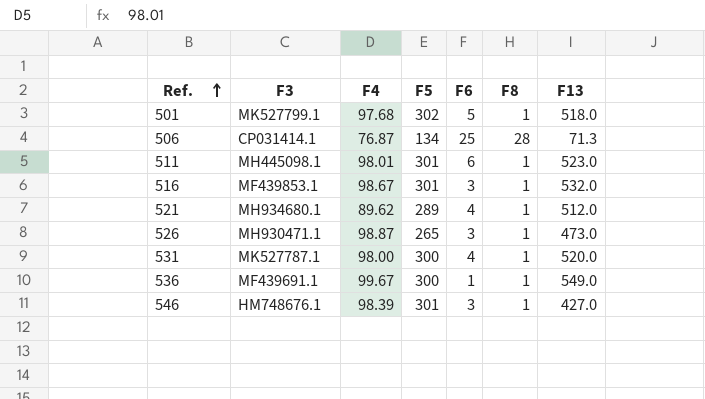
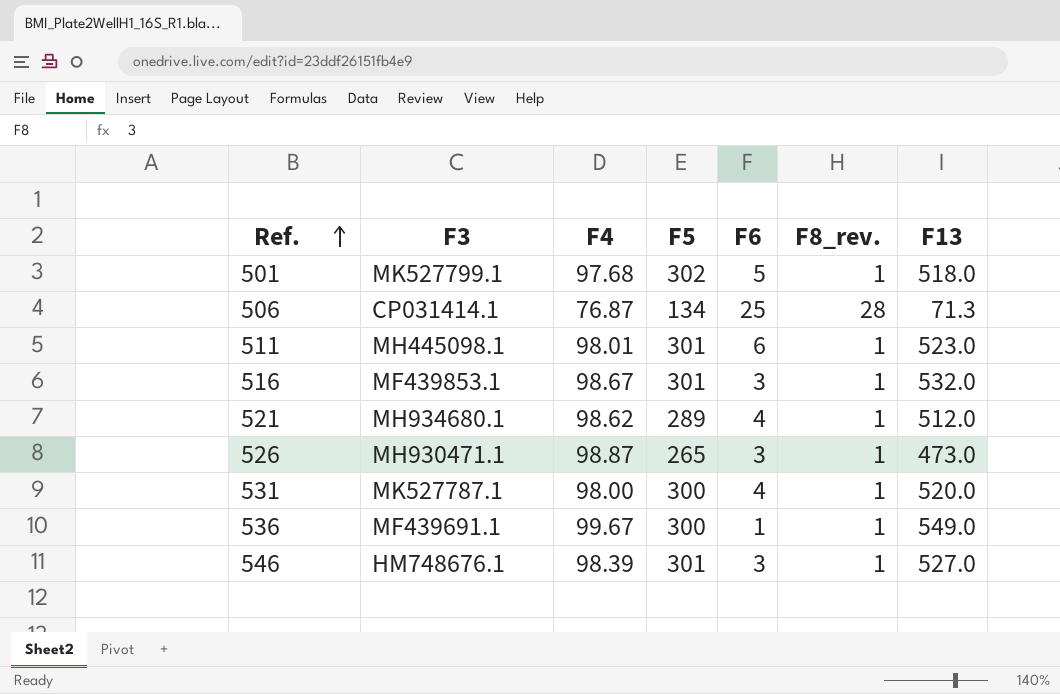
column name: F8 -> F8_rev.
521 | F4: 89.62 -> 98.62
546 | F13: 427.0 -> 527.0

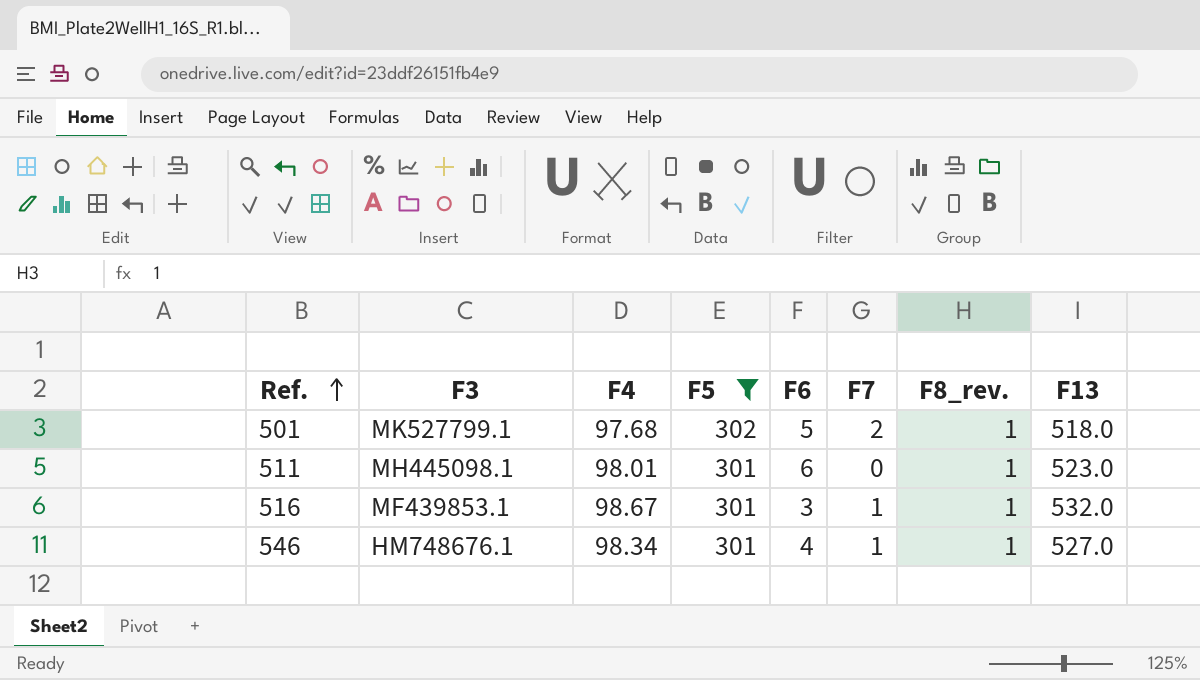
filter: none -> F5 >= 301
column F7 | position: none -> 6
546 | F4: 98.39 -> 98.34
546 | F6: 3 -> 4

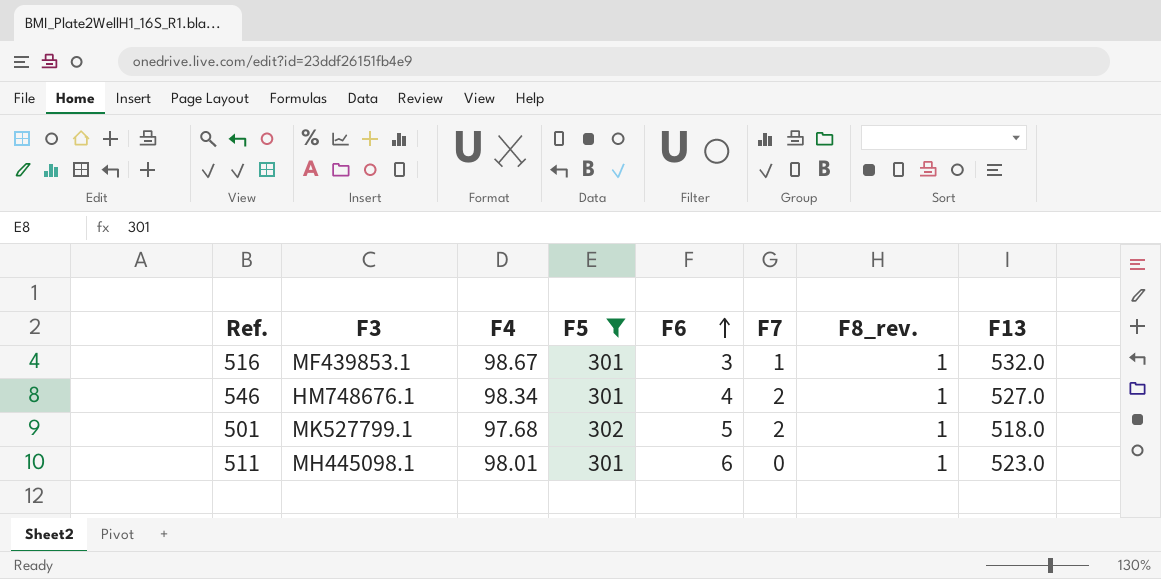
row order: Ref. ascending -> F6 ascending
546 | F7: 1 -> 2

